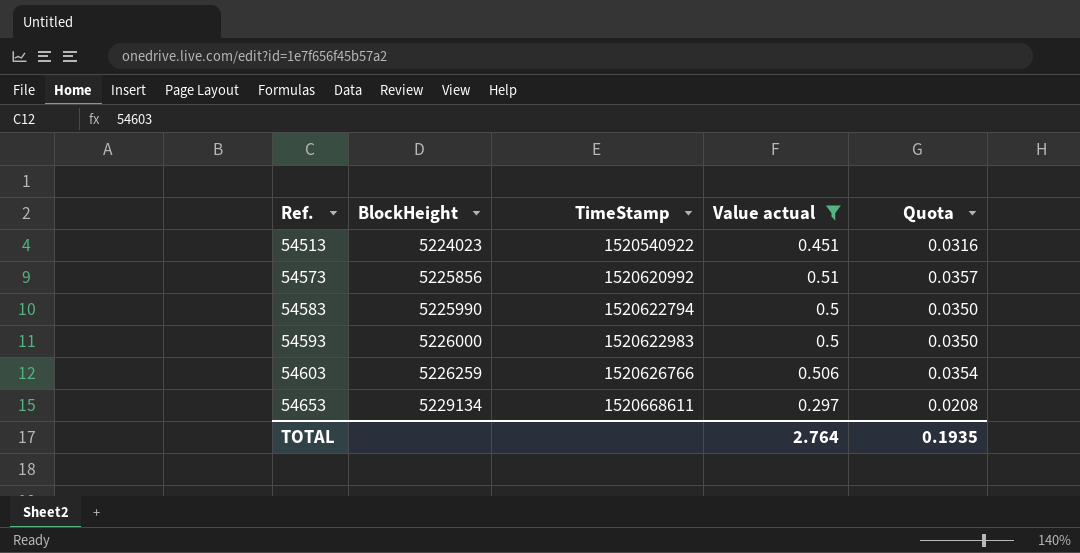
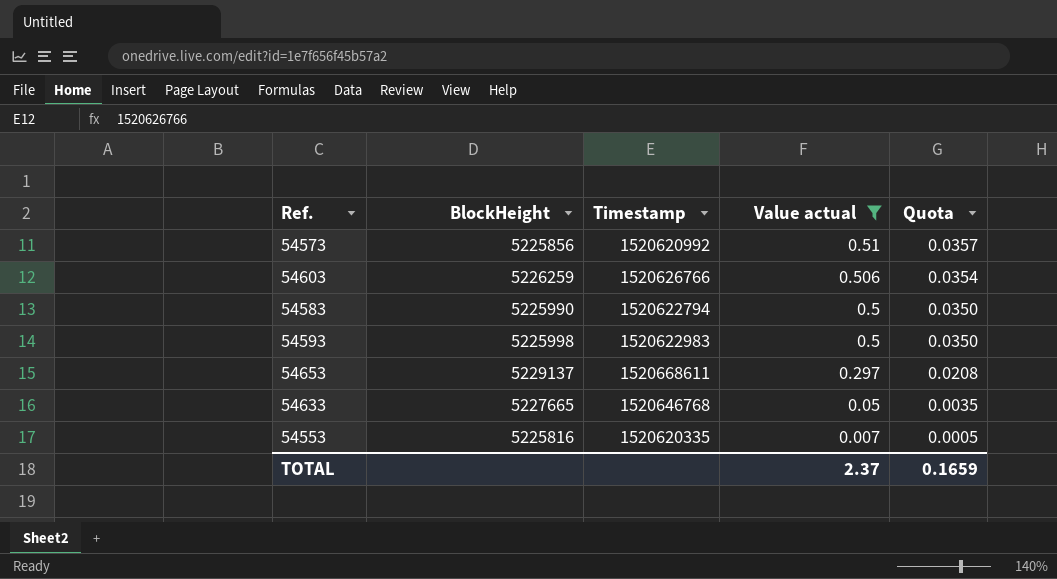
row order: Ref. ascending -> Value actual descending
column name: TimeStamp -> Timestamp
row 54513: 5224023 | 1520540922 | 0.451 | 0.0316 -> none
54593 | BlockHeight: 5226000 -> 5225998
54653 | BlockHeight: 5229134 -> 5229137
row 54633: none -> 5227665 | 1520646768 | 0.05 | 0.0035
row 54553: none -> 5225816 | 1520620335 | 0.007 | 0.0005
TOTAL | Value actual: 2.764 -> 2.37
TOTAL | Quota: 0.1935 -> 0.1659

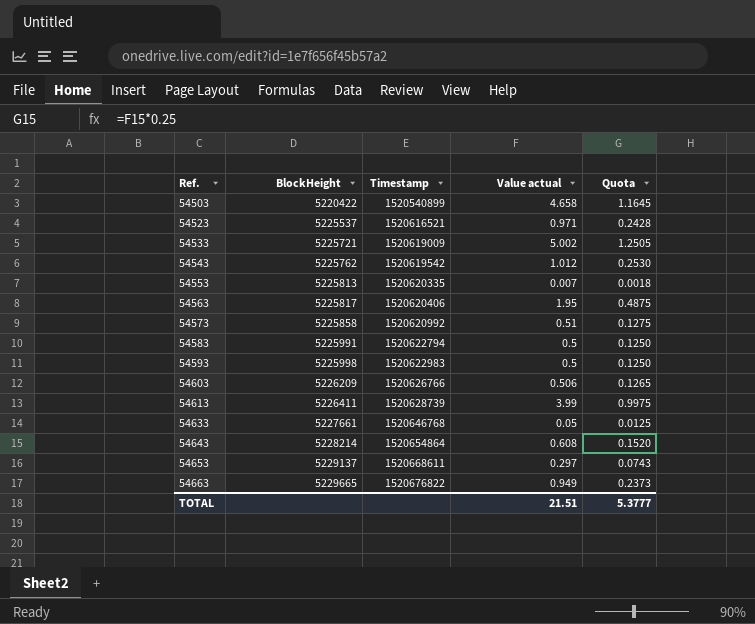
filter: Value actual <= 0.51 -> none
row order: Value actual descending -> Ref. ascending
column Quota | formula: [Value actual] * 0.07 -> [Value actual] * 0.25
54553 | BlockHeight: 5225816 -> 5225813
54573 | BlockHeight: 5225856 -> 5225858
54583 | BlockHeight: 5225990 -> 5225991
54603 | BlockHeight: 5226259 -> 5226209
54633 | BlockHeight: 5227665 -> 5227661
TOTAL | Value actual: 2.37 -> 21.51
TOTAL | Quota: 0.1659 -> 5.3777

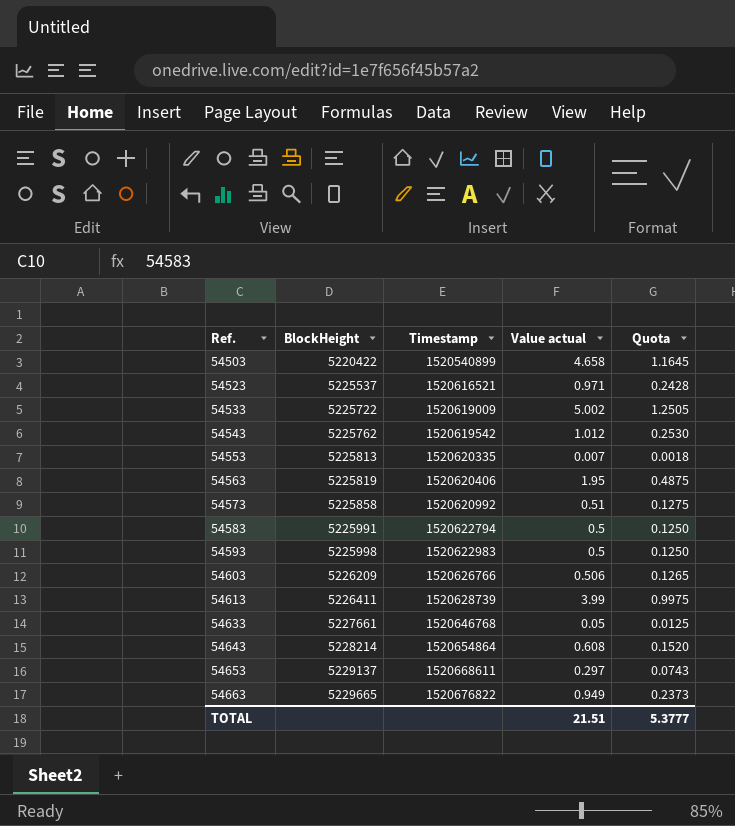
54533 | BlockHeight: 5225721 -> 5225722
54563 | BlockHeight: 5225817 -> 5225819

